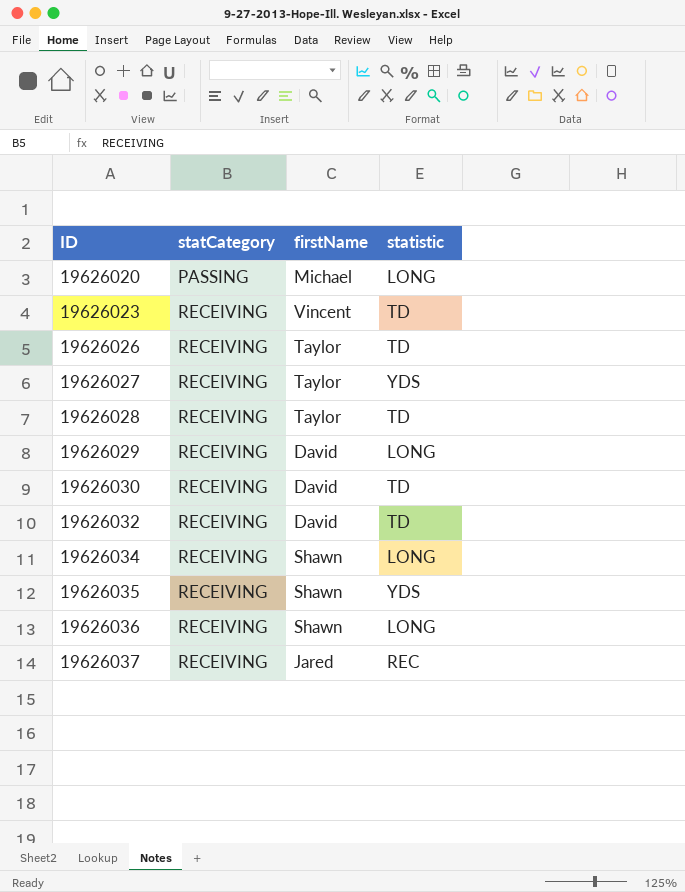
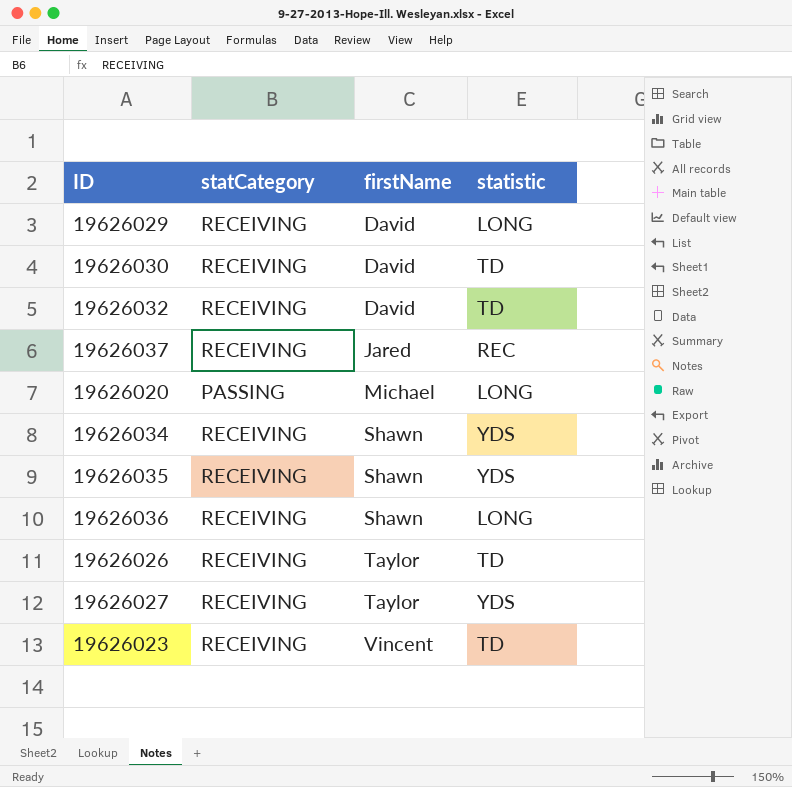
row order: ID ascending -> firstName ascending
row 19626028: RECEIVING | Taylor | TD -> none
19626034 | statistic: LONG -> YDS

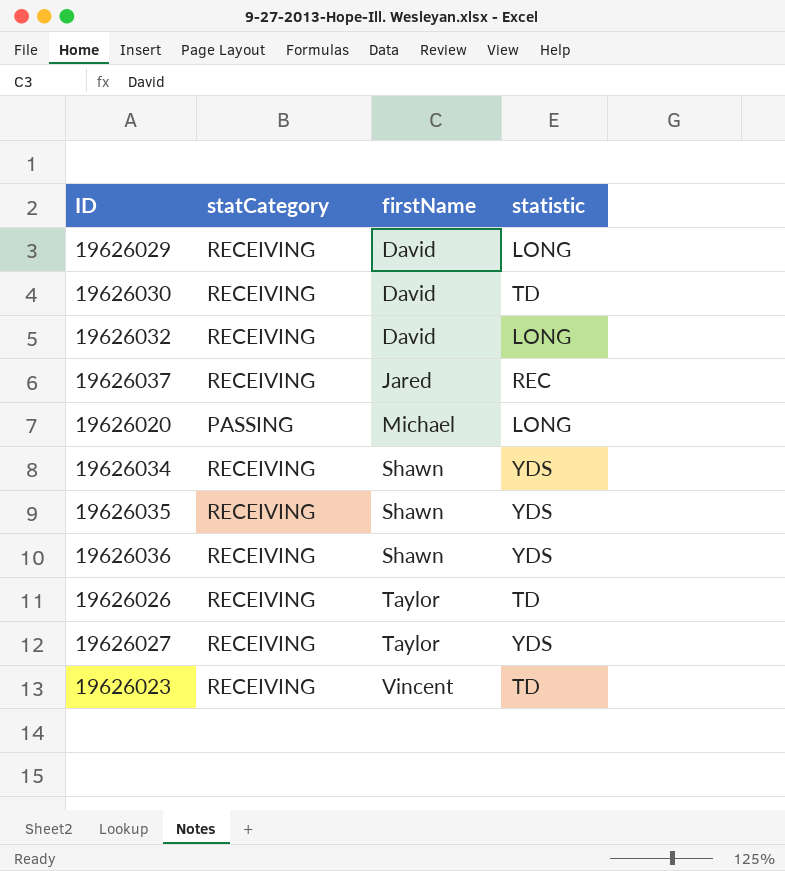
19626032 | statistic: TD -> LONG
19626036 | statistic: LONG -> YDS

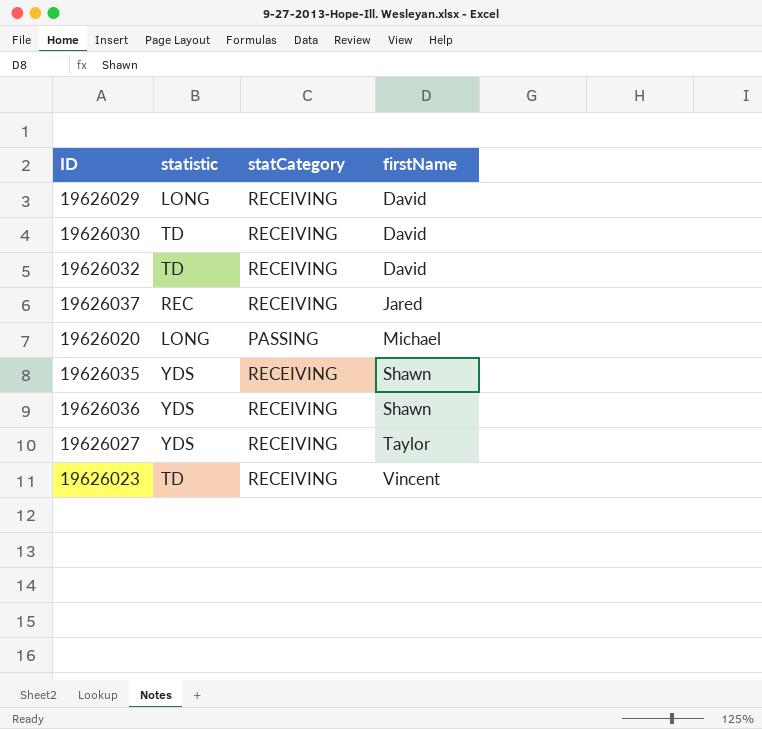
column statistic | position: 4 -> 2
row 19626034: RECEIVING | Shawn | YDS -> none
row 19626026: RECEIVING | Taylor | TD -> none
19626032 | statistic: LONG -> TD

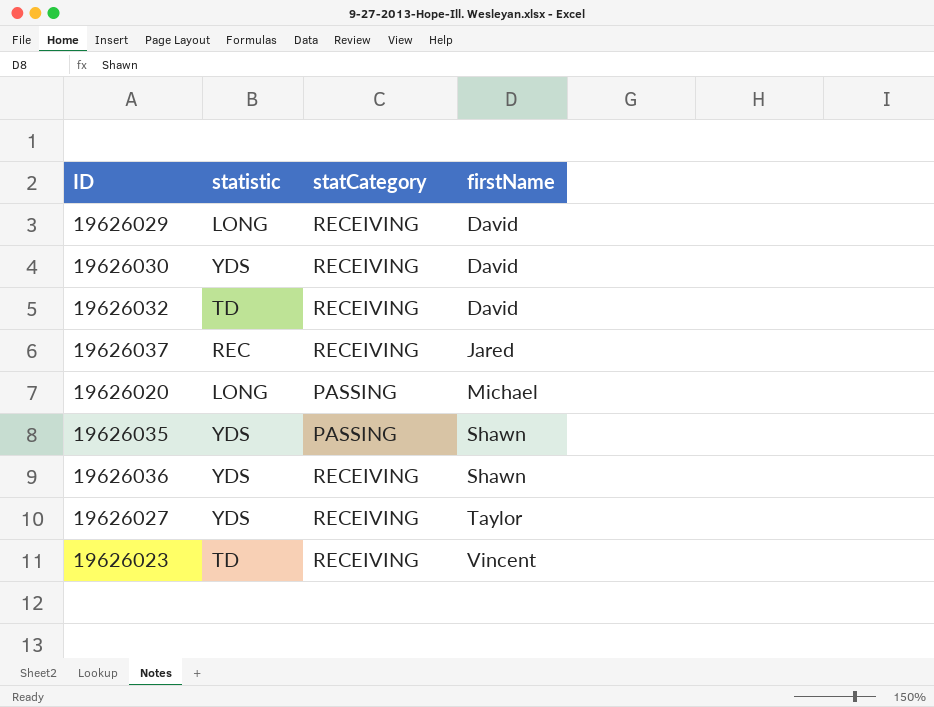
19626030 | statistic: TD -> YDS
19626035 | statCategory: RECEIVING -> PASSING

